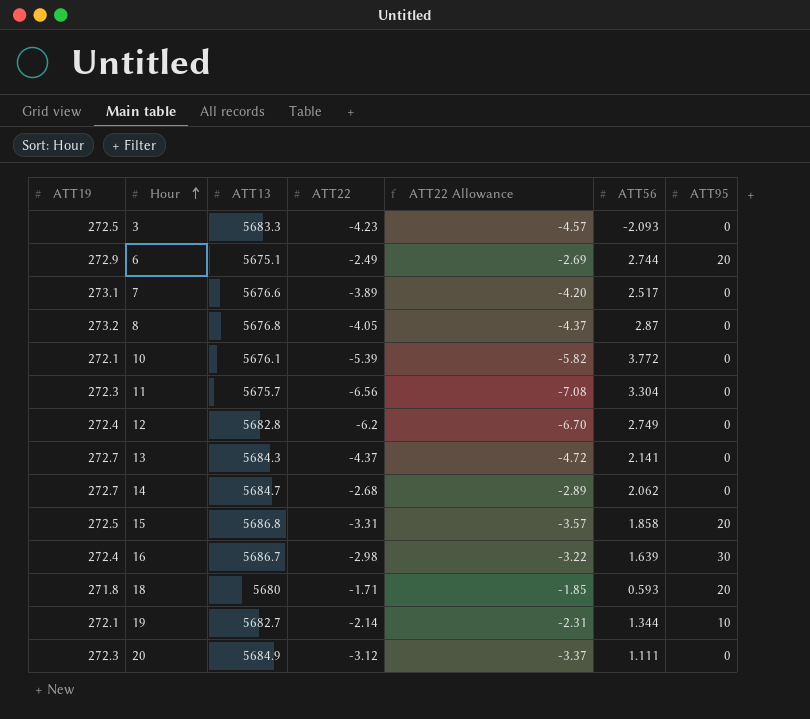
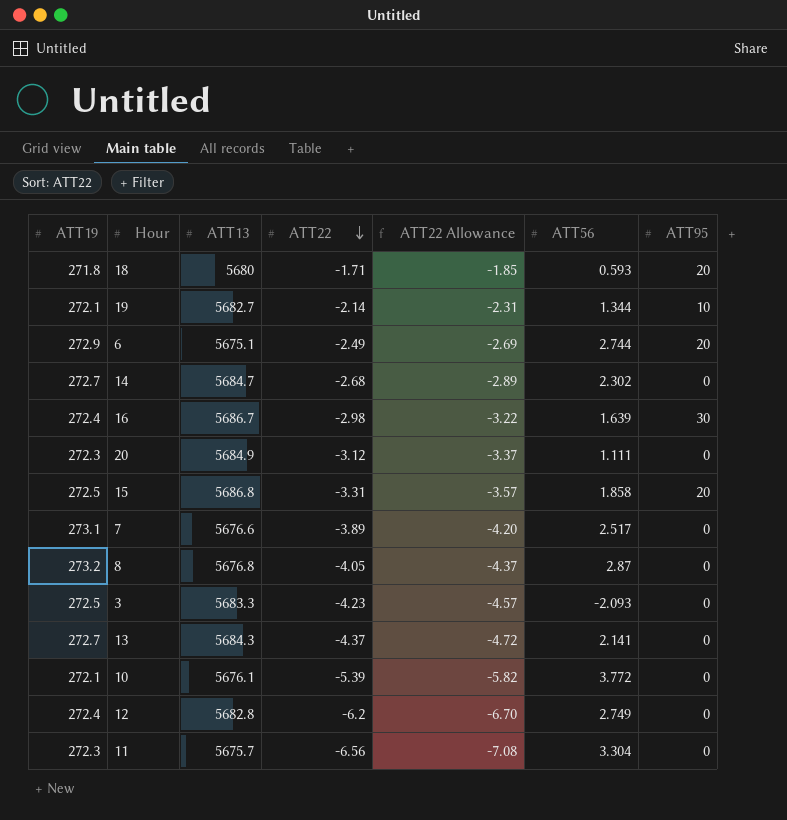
row order: Hour ascending -> ATT22 descending
14 | ATT56: 2.062 -> 2.302

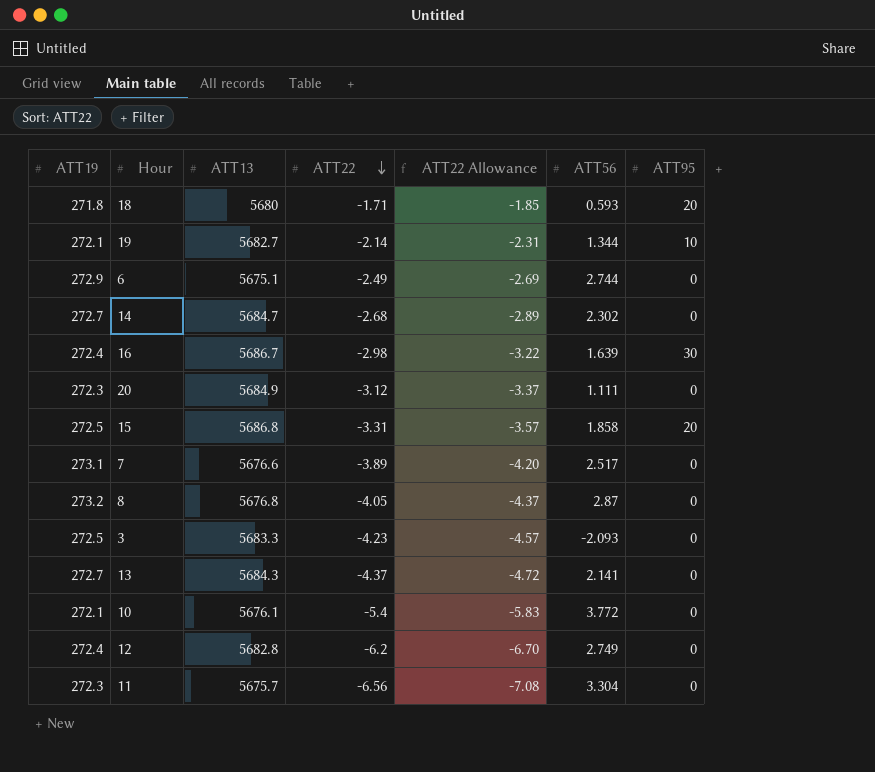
6 | ATT95: 20 -> 0
10 | ATT22: -5.39 -> -5.4
10 | ATT22 Allowance: -5.82 -> -5.83

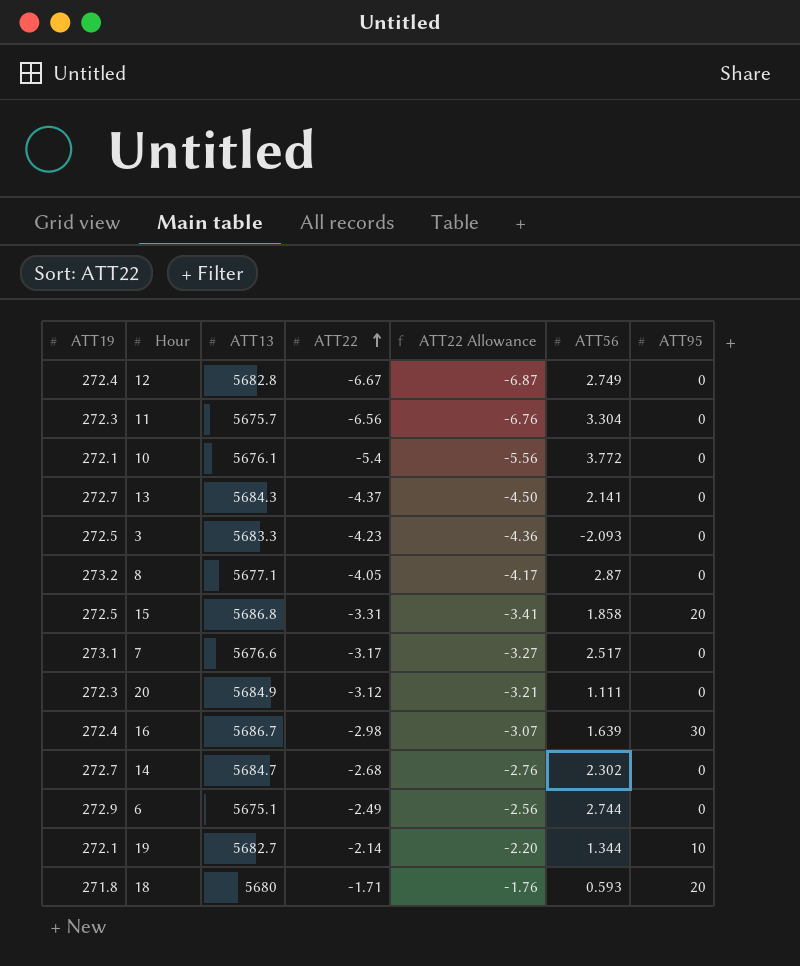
row order: ATT22 descending -> ATT22 ascending
column ATT22 Allowance | formula: [ATT22] * 1.08 -> [ATT22] * 1.03
12 | ATT22: -6.2 -> -6.67
8 | ATT13: 5676.8 -> 5677.1
7 | ATT22: -3.89 -> -3.17

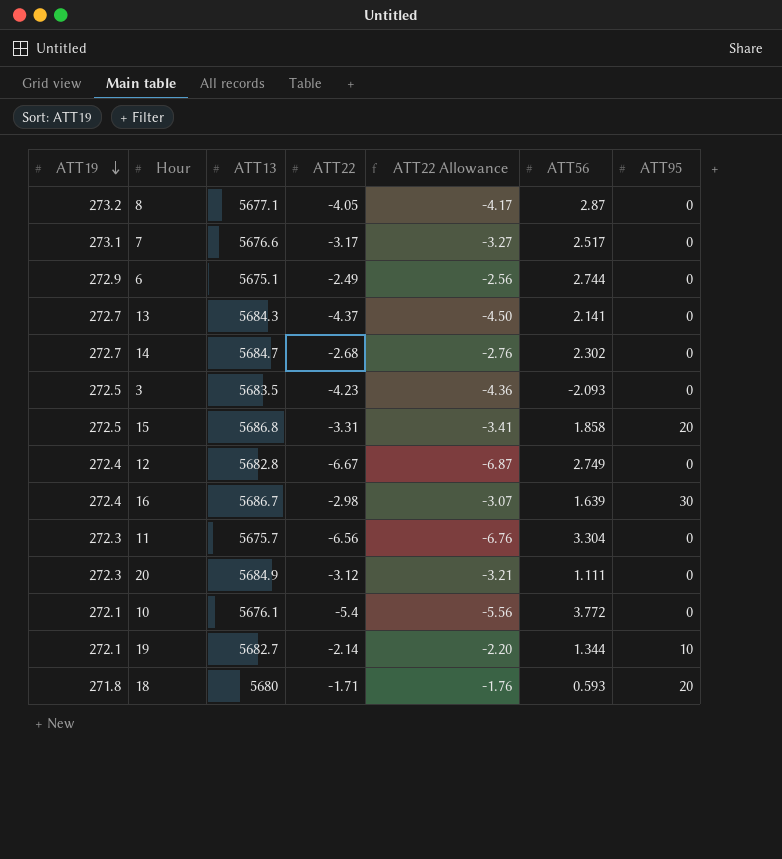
row order: ATT22 ascending -> ATT19 descending
3 | ATT13: 5683.3 -> 5683.5

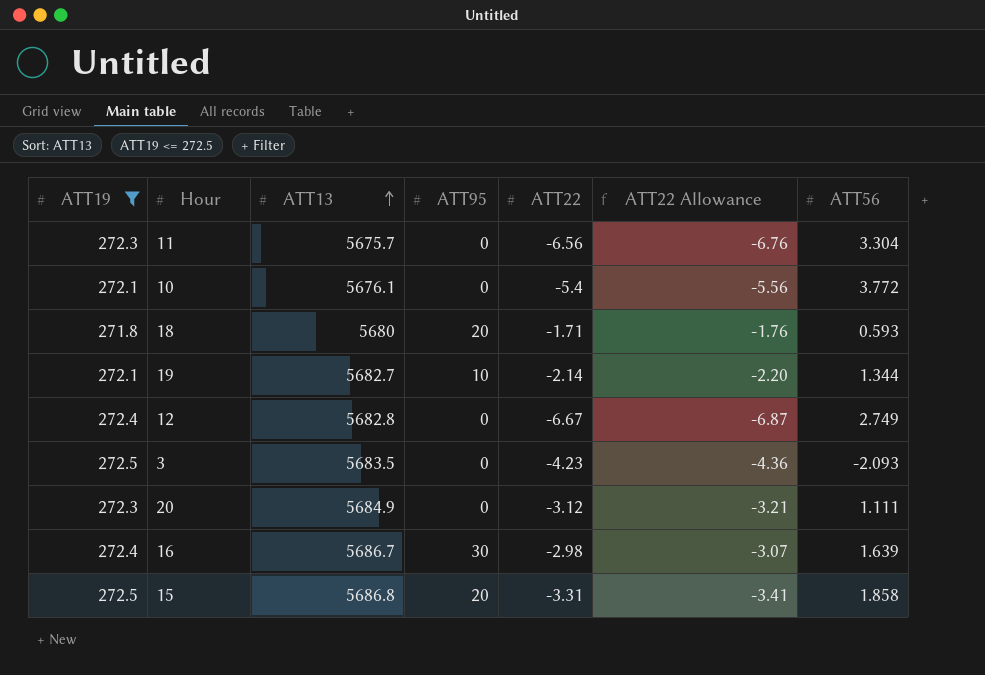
filter: none -> ATT19 <= 272.5
row order: ATT19 descending -> ATT13 ascending
column ATT95 | position: 7 -> 4

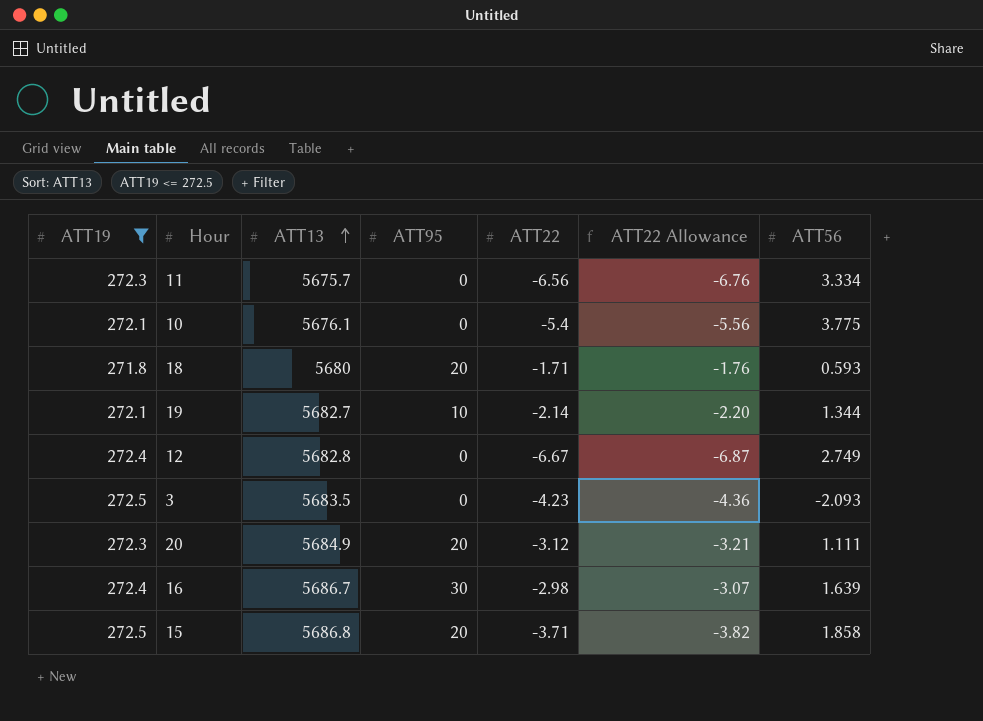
11 | ATT56: 3.304 -> 3.334
10 | ATT56: 3.772 -> 3.775
20 | ATT95: 0 -> 20
15 | ATT22: -3.31 -> -3.71
15 | ATT22 Allowance: -3.41 -> -3.82

